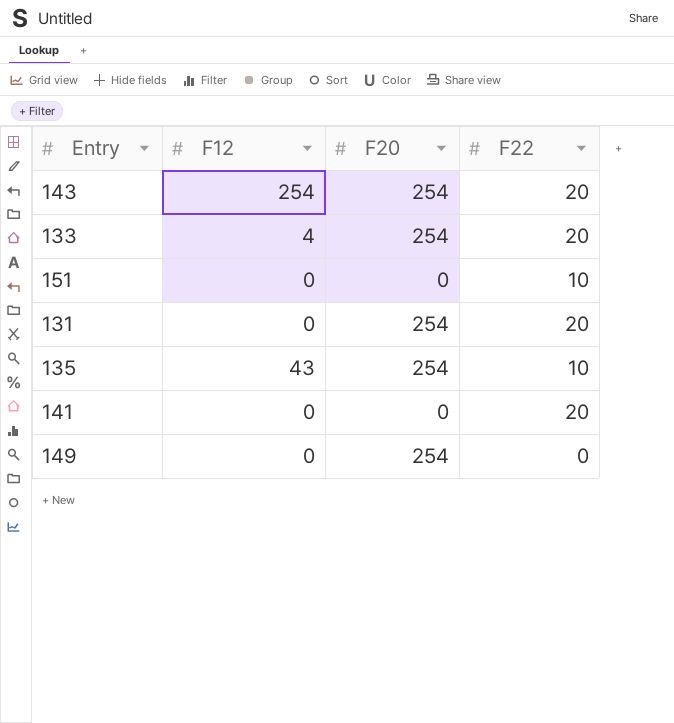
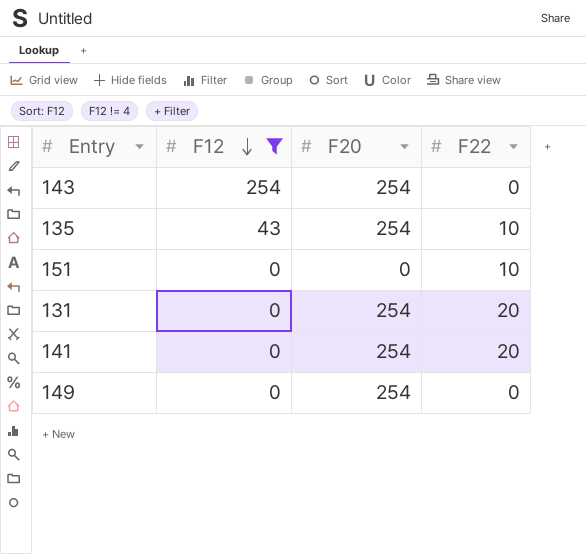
filter: none -> F12 != 4
row order: none -> F12 descending
143 | F22: 20 -> 0
141 | F20: 0 -> 254

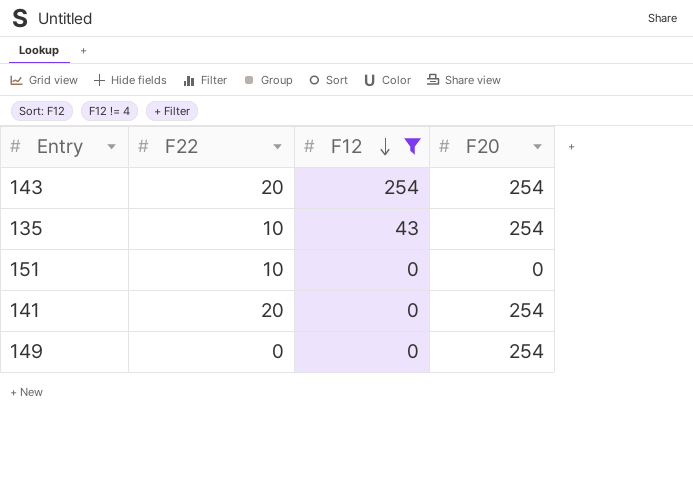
column F22 | position: 4 -> 2
row 131: 0 | 254 | 20 -> none
143 | F22: 0 -> 20

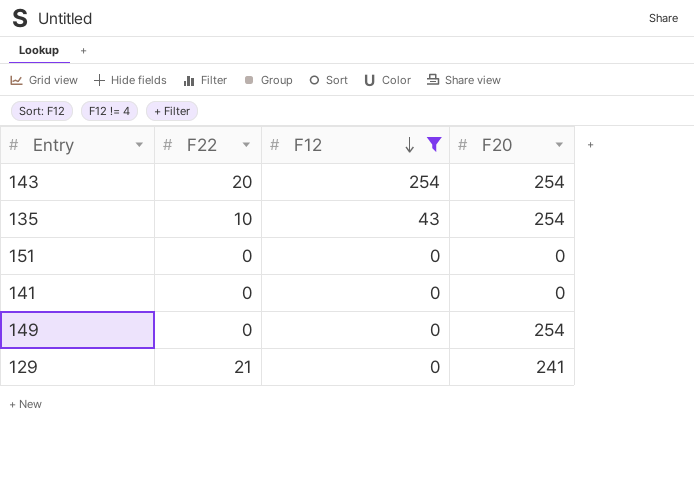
151 | F22: 10 -> 0
141 | F22: 20 -> 0
141 | F20: 254 -> 0
row 129: none -> 21 | 0 | 241

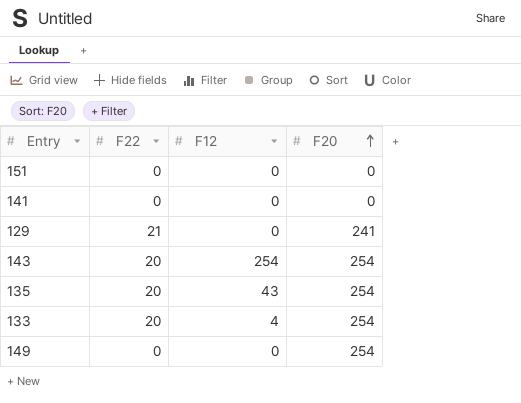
filter: F12 != 4 -> none
row order: F12 descending -> F20 ascending
135 | F22: 10 -> 20

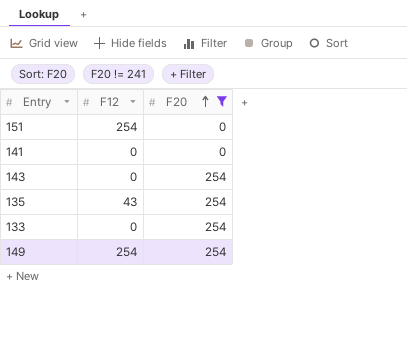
filter: none -> F20 != 241
column F22 | position: 2 -> none
151 | F12: 0 -> 254
143 | F12: 254 -> 0
133 | F12: 4 -> 0
149 | F12: 0 -> 254

